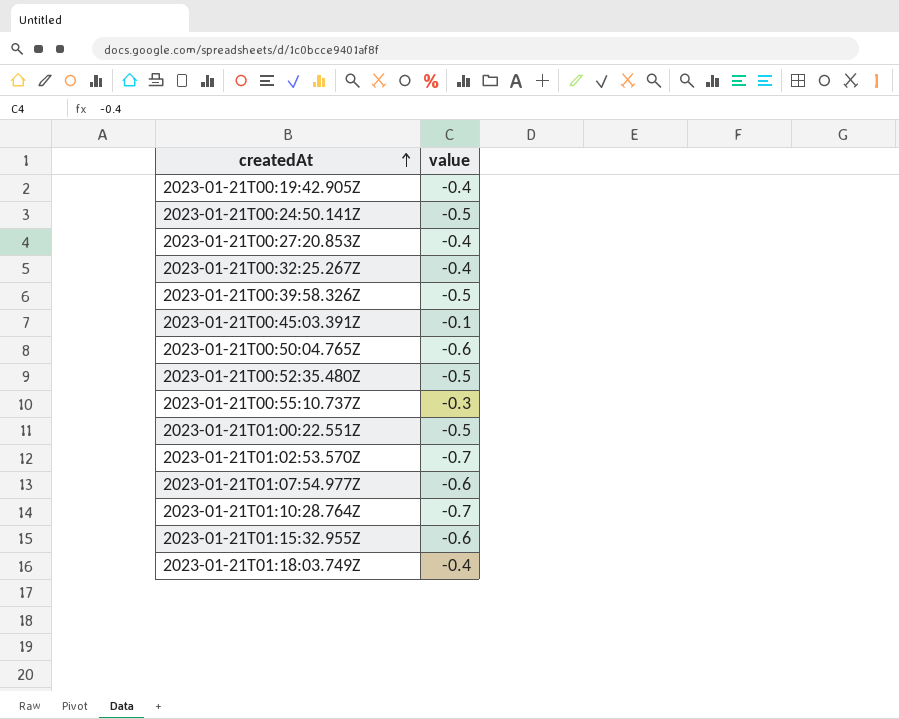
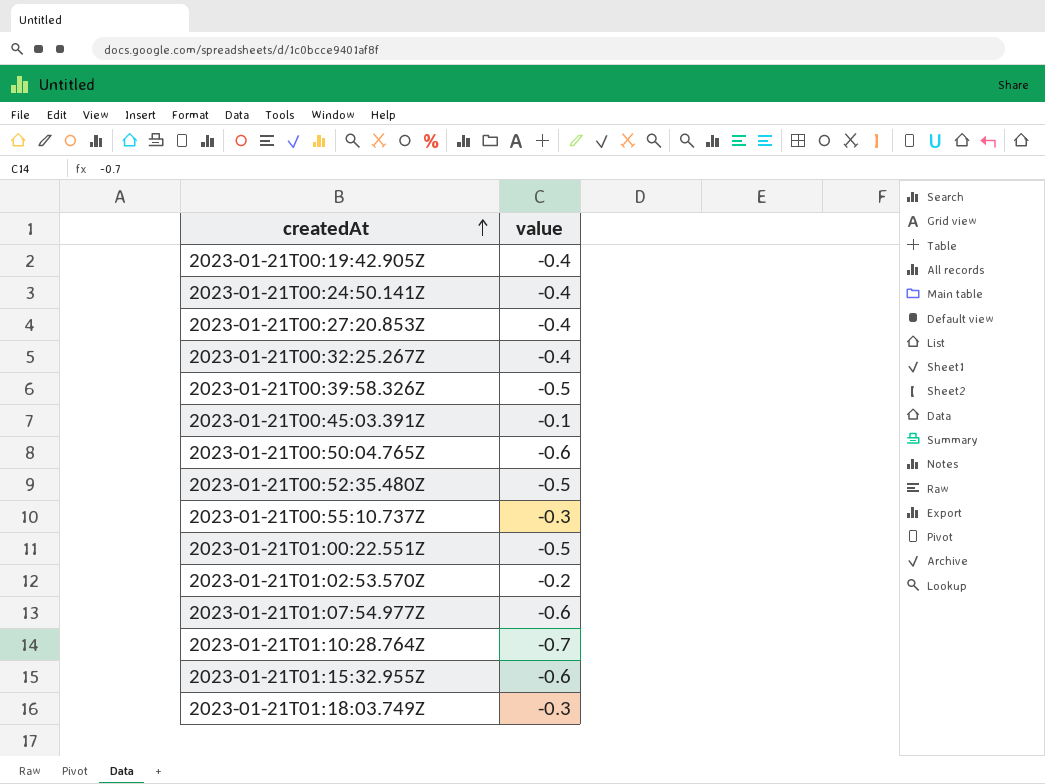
2023-01-21T00:24:50.141Z | value: -0.5 -> -0.4
2023-01-21T01:02:53.570Z | value: -0.7 -> -0.2
2023-01-21T01:18:03.749Z | value: -0.4 -> -0.3

